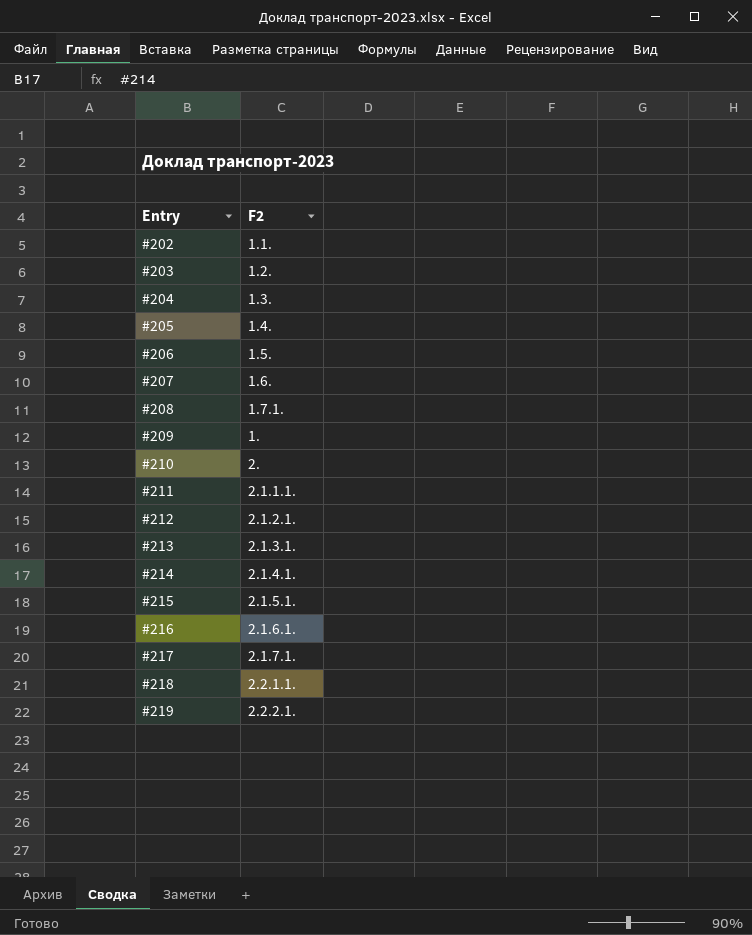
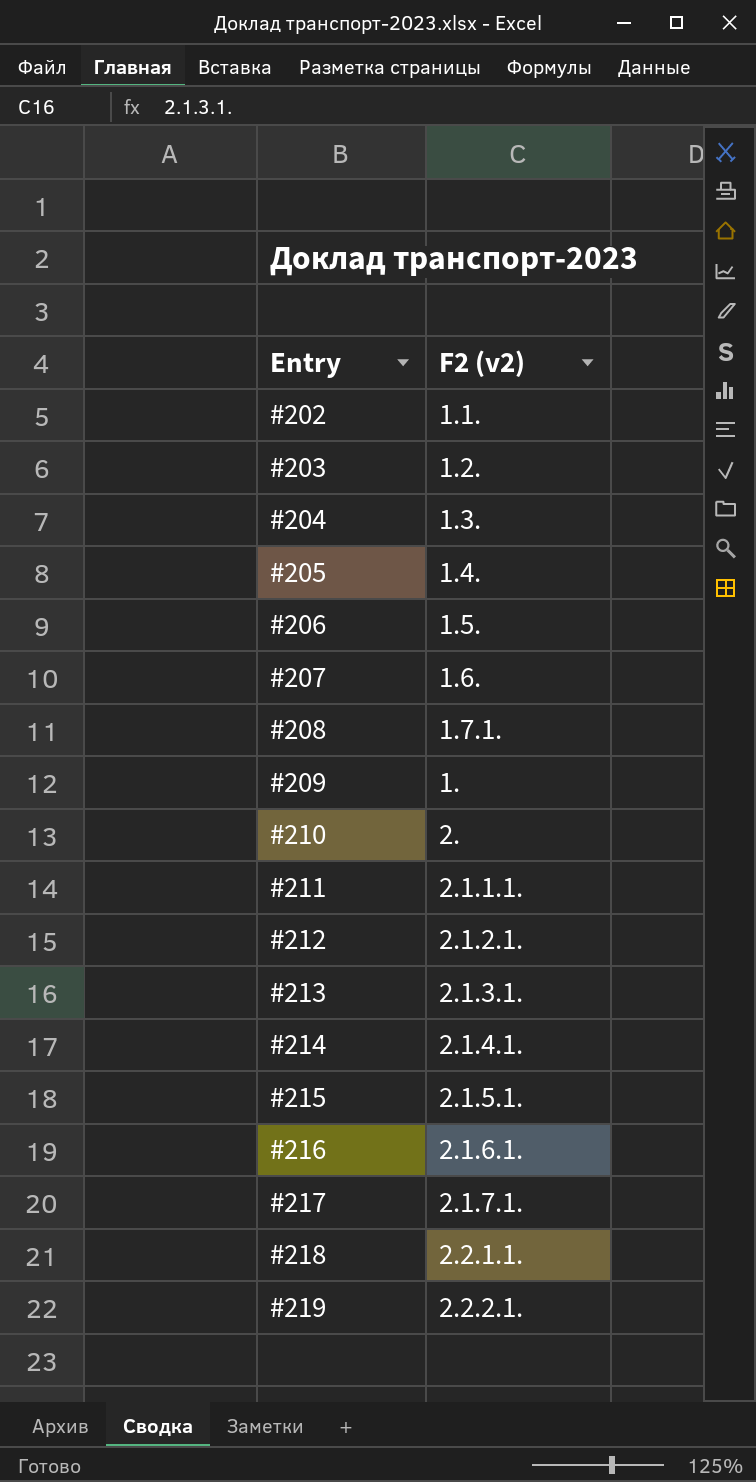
column name: F2 -> F2 (v2)

